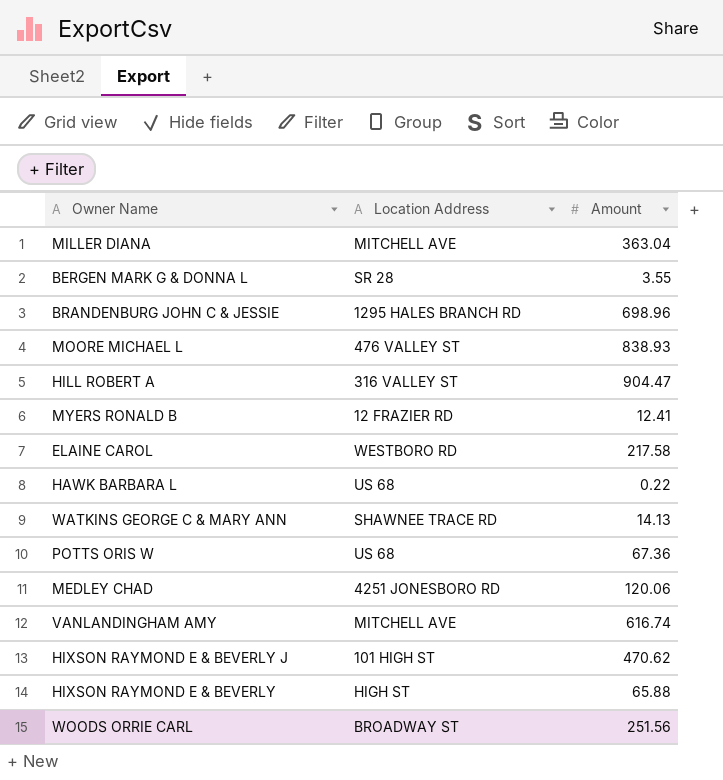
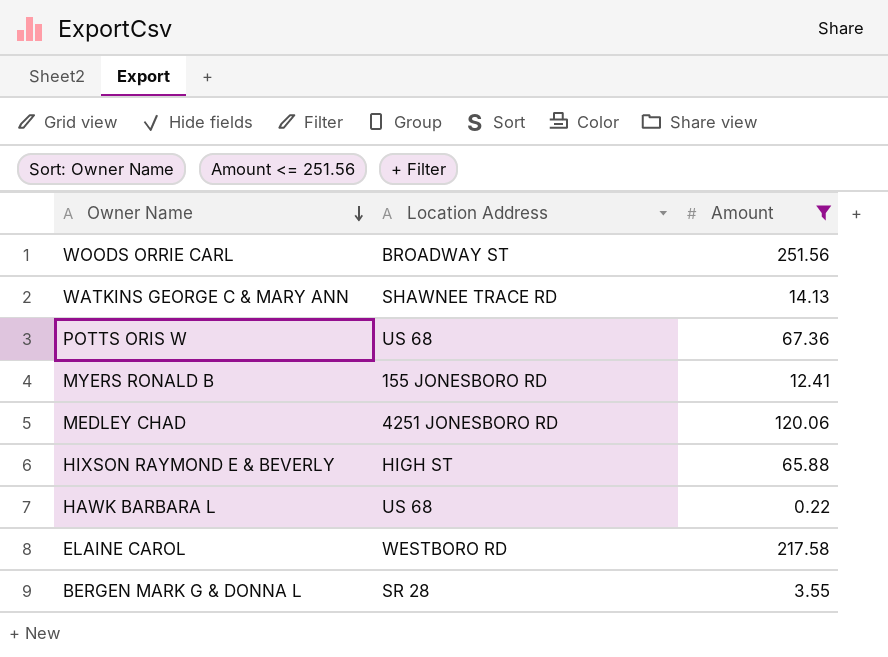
filter: none -> Amount <= 251.56
row order: none -> Owner Name descending
MYERS RONALD B | Location Address: 12 FRAZIER RD -> 155 JONESBORO RD

